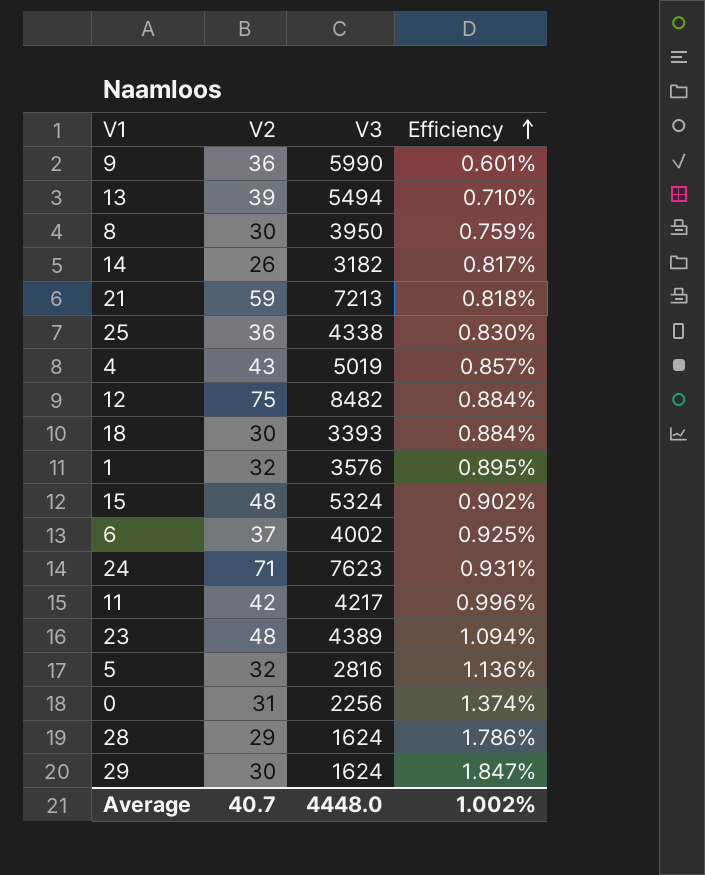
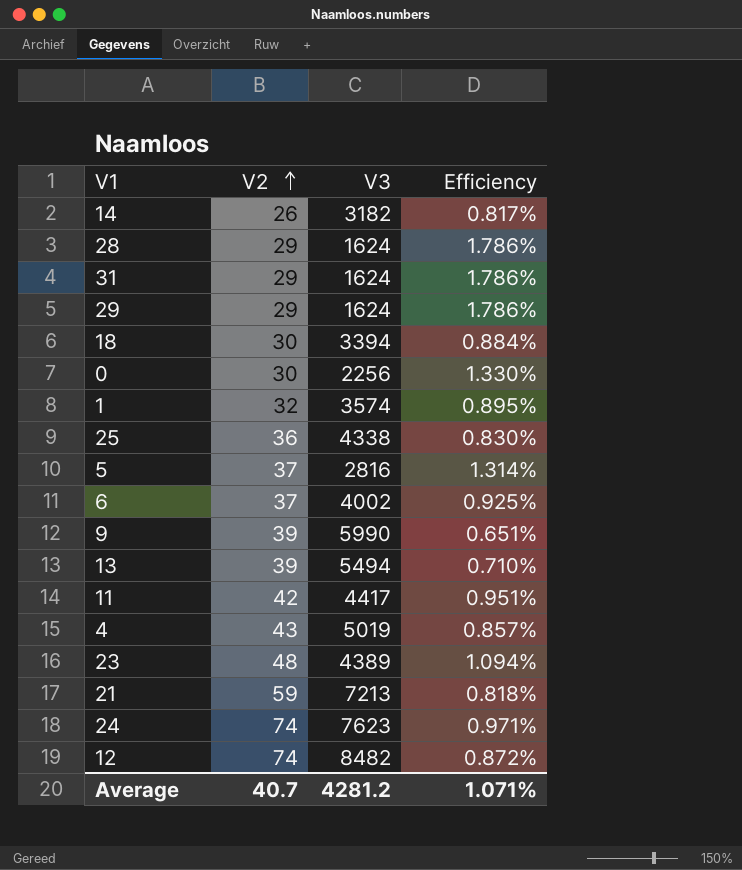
row order: Efficiency ascending -> V2 ascending
row 8: 30 | 3950 | 0.759% -> none
row 15: 48 | 5324 | 0.902% -> none
row 31: none -> 29 | 1624 | 1.786%
29 | V2: 30 -> 29
29 | Efficiency: 1.847% -> 1.786%
18 | V3: 3393 -> 3394
0 | V2: 31 -> 30
0 | Efficiency: 1.374% -> 1.330%
1 | V3: 3576 -> 3574
5 | V2: 32 -> 37
5 | Efficiency: 1.136% -> 1.314%
9 | V2: 36 -> 39
9 | Efficiency: 0.601% -> 0.651%
11 | V3: 4217 -> 4417
11 | Efficiency: 0.996% -> 0.951%
24 | V2: 71 -> 74
24 | Efficiency: 0.931% -> 0.971%
12 | V2: 75 -> 74
12 | Efficiency: 0.884% -> 0.872%
Average | V3: 4448.0 -> 4281.2
Average | Efficiency: 1.002% -> 1.071%

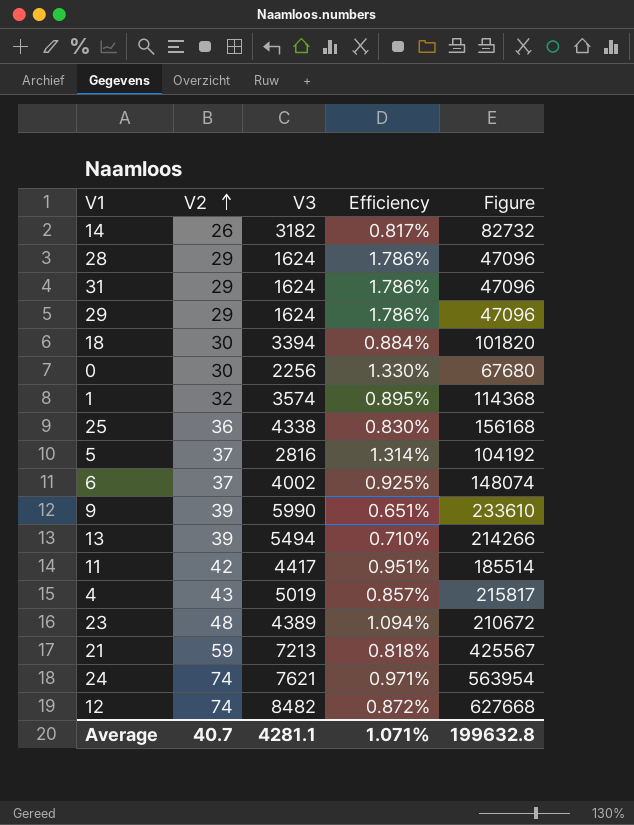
column Figure | formula: none -> [V2] * [V3]
24 | V3: 7623 -> 7621
Average | V3: 4281.2 -> 4281.1

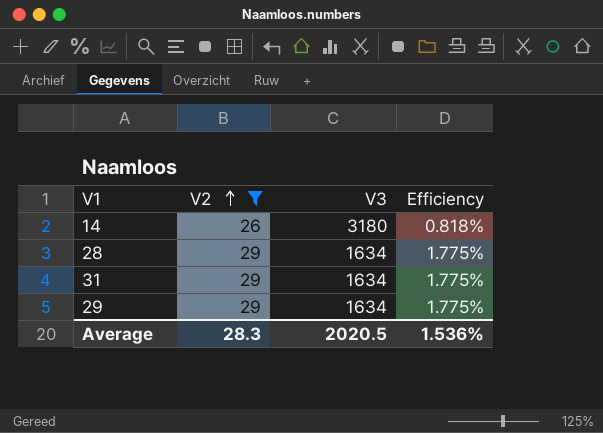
filter: none -> V2 <= 29
column Figure | formula: [V2] * [V3] -> none
14 | V3: 3182 -> 3180
14 | Efficiency: 0.817% -> 0.818%
28 | V3: 1624 -> 1634
28 | Efficiency: 1.786% -> 1.775%
31 | V3: 1624 -> 1634
31 | Efficiency: 1.786% -> 1.775%
29 | V3: 1624 -> 1634
29 | Efficiency: 1.786% -> 1.775%
Average | V2: 40.7 -> 28.3
Average | V3: 4281.1 -> 2020.5
Average | Efficiency: 1.071% -> 1.536%

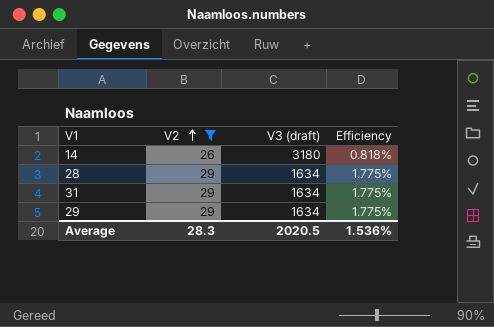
column name: V3 -> V3 (draft)

